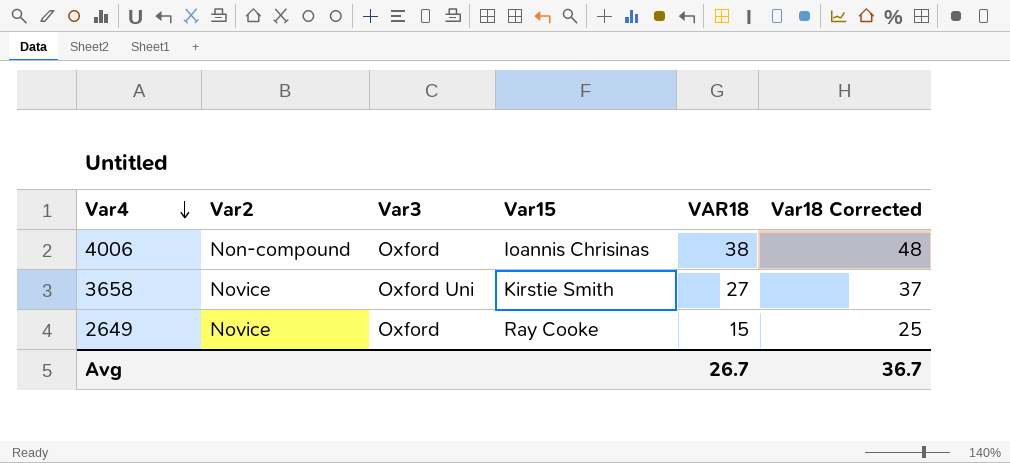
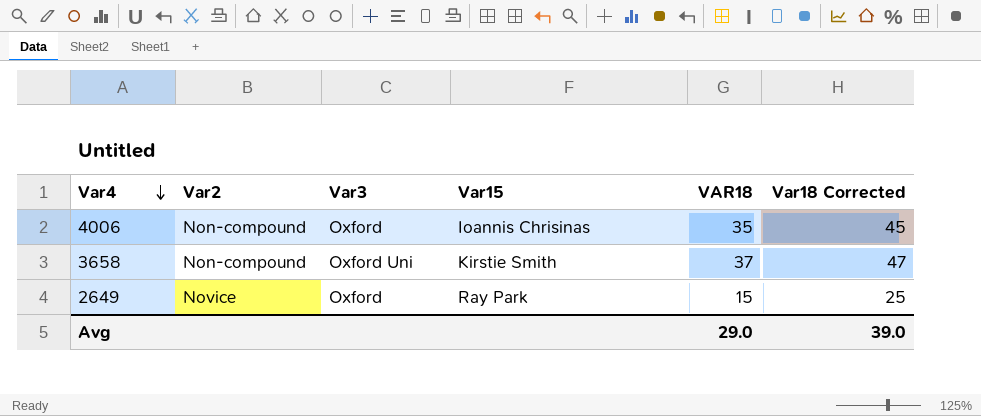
4006 | VAR18: 38 -> 35
4006 | Var18 Corrected: 48 -> 45
3658 | Var2: Novice -> Non-compound
3658 | VAR18: 27 -> 37
3658 | Var18 Corrected: 37 -> 47
2649 | Var15: Ray Cooke -> Ray Park
Avg | VAR18: 26.7 -> 29.0
Avg | Var18 Corrected: 36.7 -> 39.0

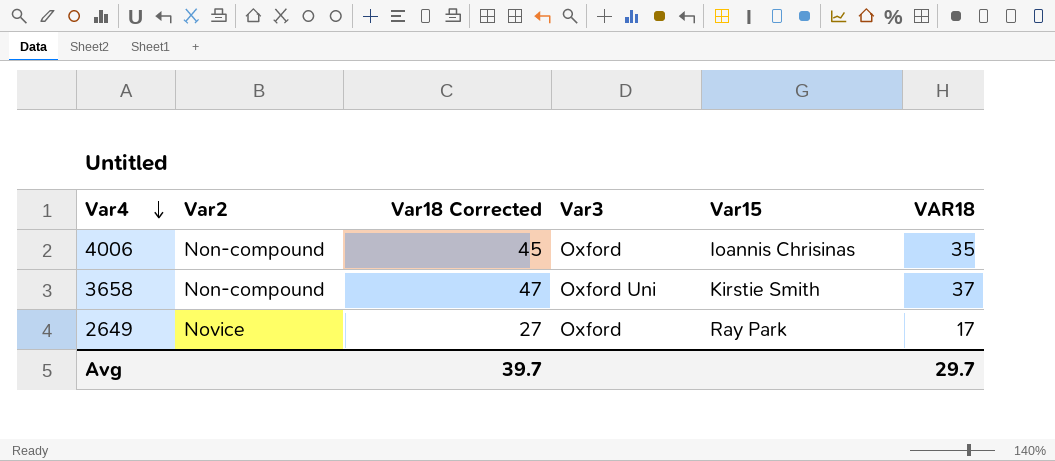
column Var18 Corrected | position: 6 -> 3
2649 | Var18 Corrected: 25 -> 27
2649 | VAR18: 15 -> 17
Avg | Var18 Corrected: 39.0 -> 39.7
Avg | VAR18: 29.0 -> 29.7

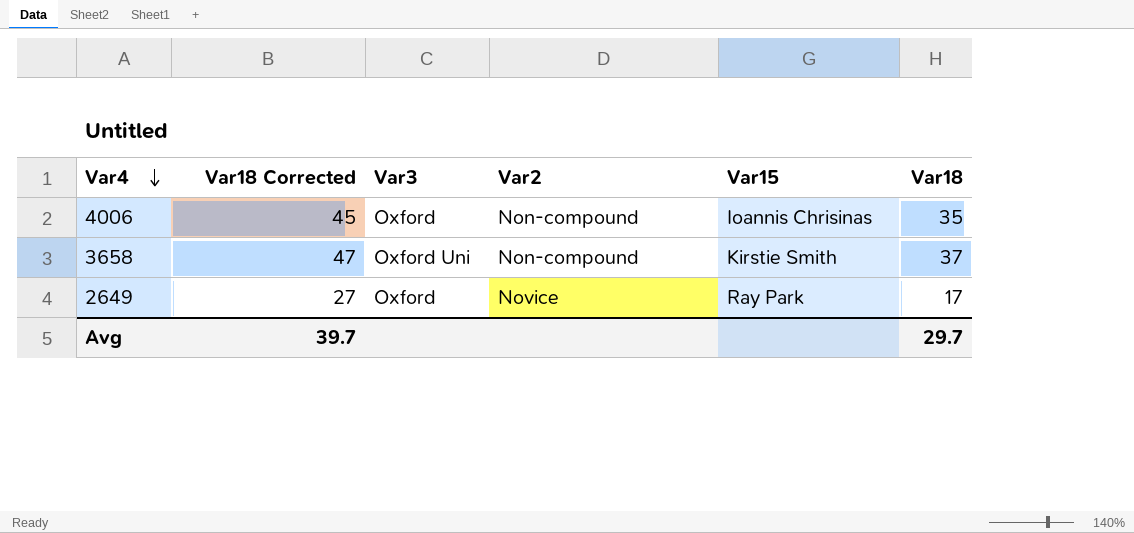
column Var2 | position: 2 -> 4
column name: VAR18 -> Var18

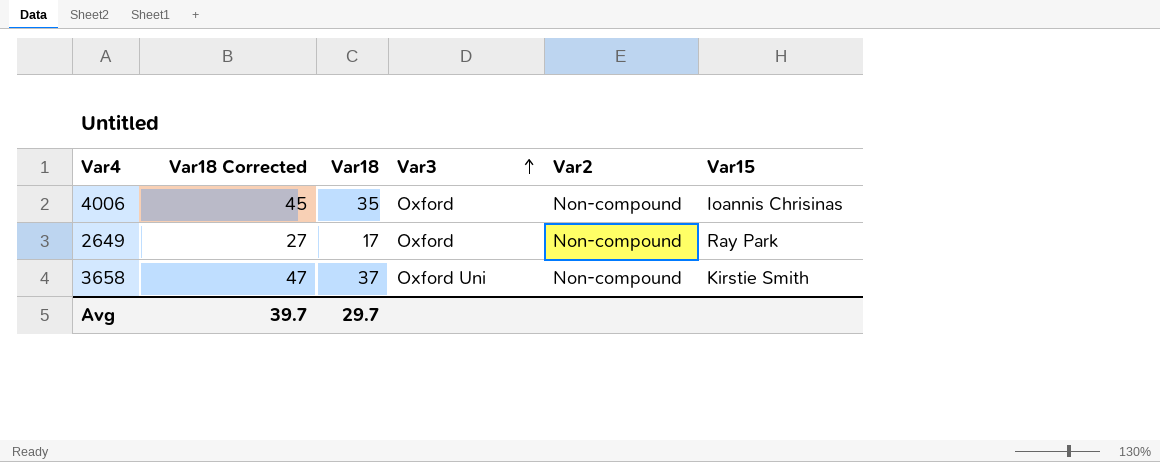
row order: Var4 descending -> Var3 ascending
column Var18 | position: 6 -> 3
2649 | Var2: Novice -> Non-compound

